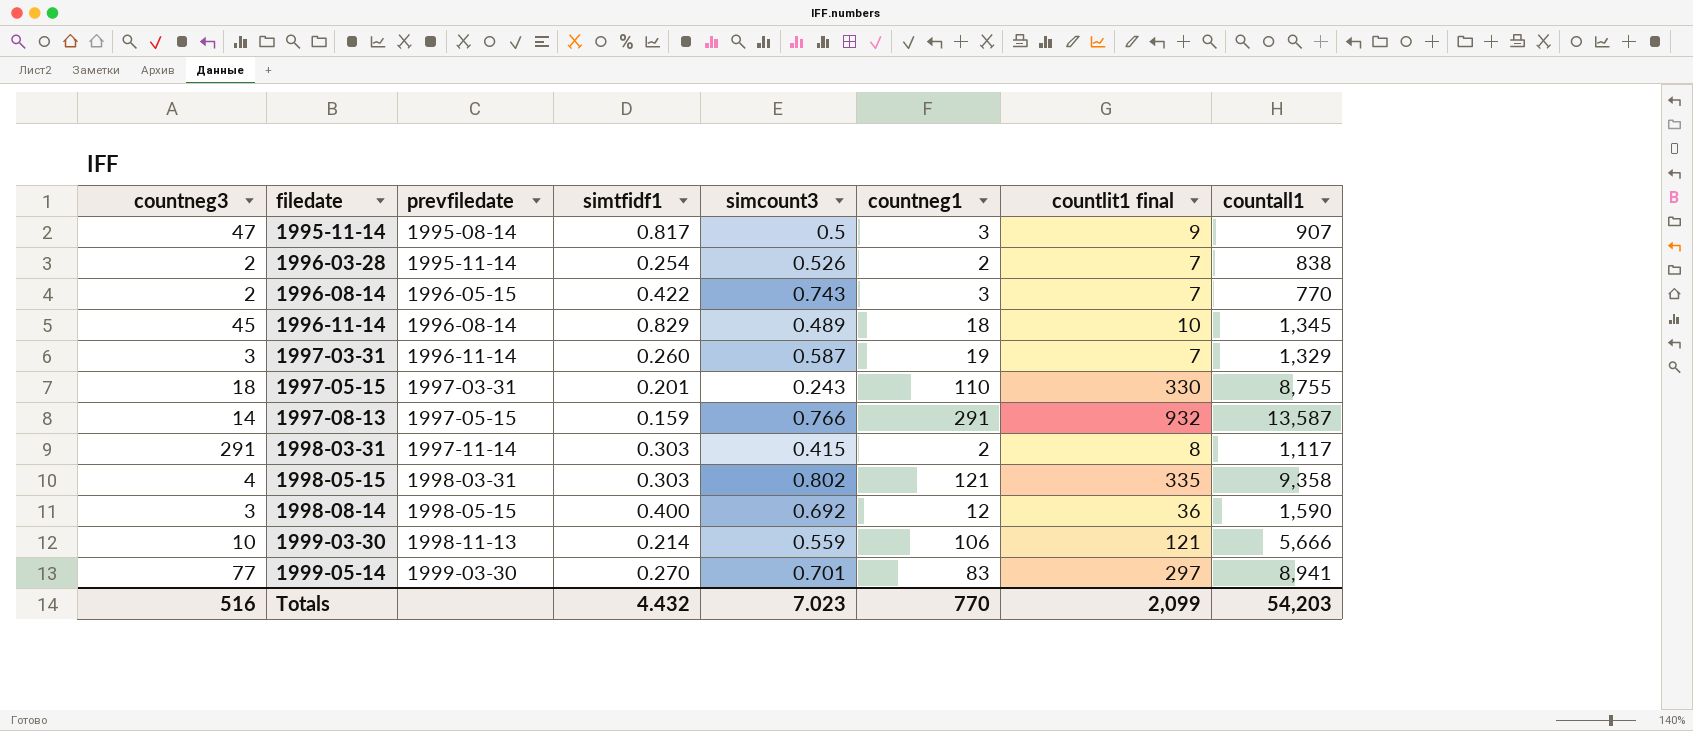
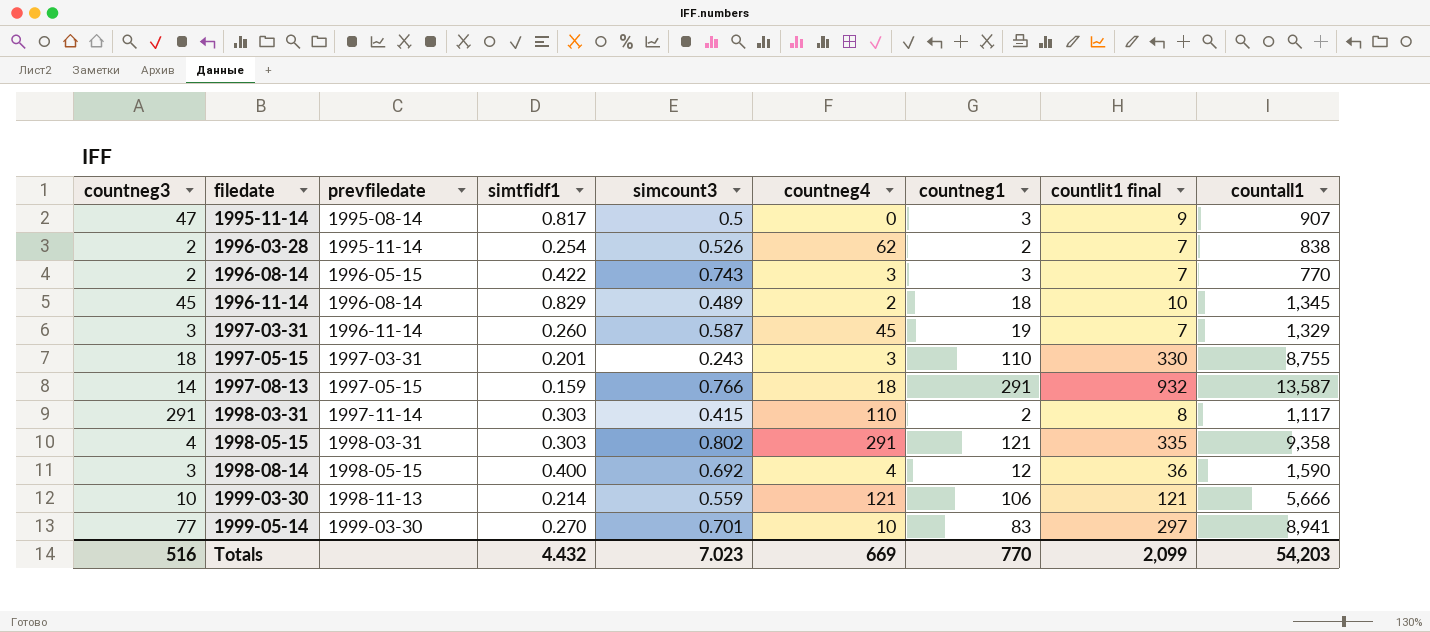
column countneg4 | position: none -> 6

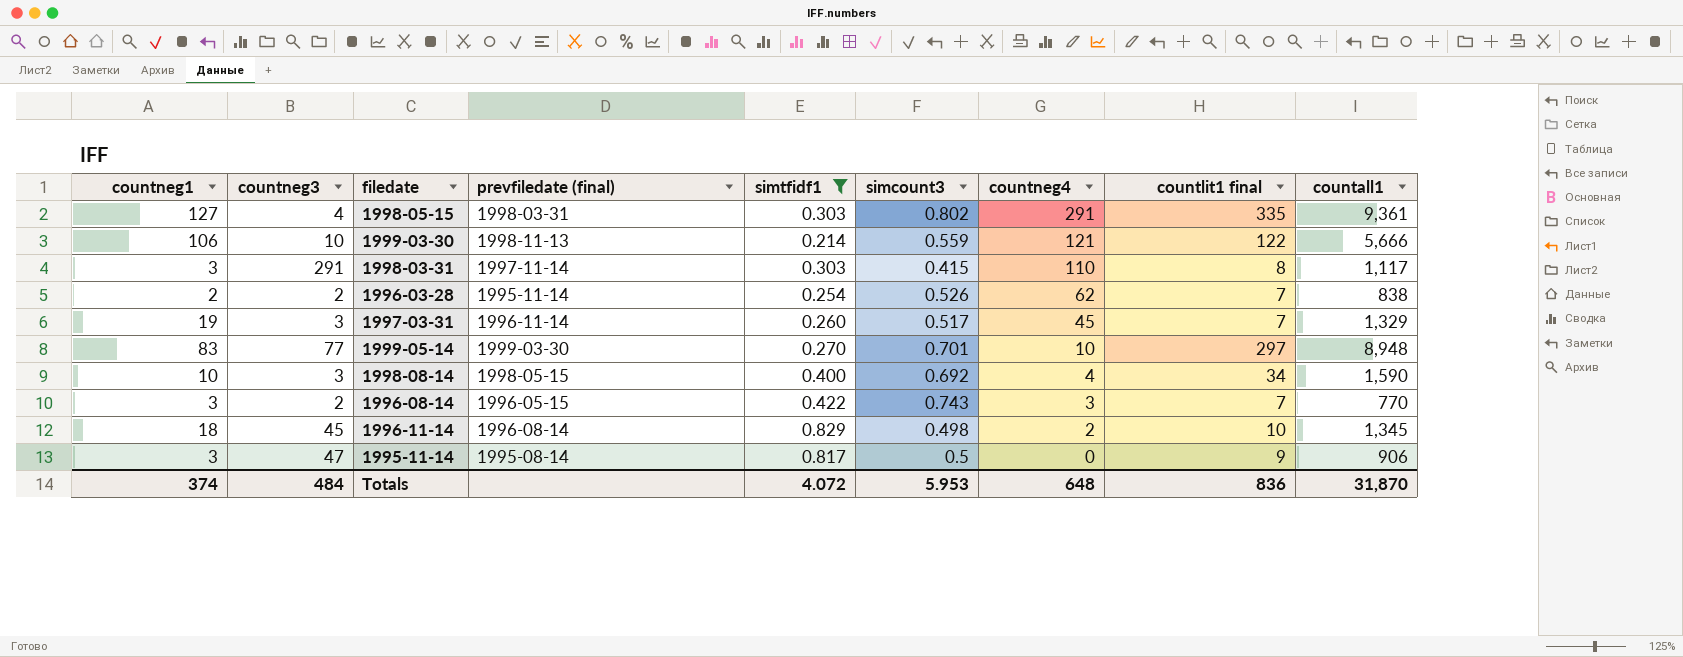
filter: none -> simtfidf1 >= 0.214
row order: filedate ascending -> countneg4 descending
column countneg1 | position: 7 -> 1
column name: prevfiledate -> prevfiledate (final)
1998-05-15 | countneg1: 121 -> 127
1998-05-15 | countall1: 9,358 -> 9,361
1999-03-30 | countlit1 final: 121 -> 122
1998-03-31 | countneg1: 2 -> 3
1997-03-31 | simcount3: 0.587 -> 0.517
1999-05-14 | countall1: 8,941 -> 8,948
1998-08-14 | countneg1: 12 -> 10
1998-08-14 | countlit1 final: 36 -> 34
1996-11-14 | simcount3: 0.489 -> 0.498
1995-11-14 | countall1: 907 -> 906
Totals | countneg1: 770 -> 374
Totals | countneg3: 516 -> 484
Totals | simtfidf1: 4.432 -> 4.072
Totals | simcount3: 7.023 -> 5.953
Totals | countneg4: 669 -> 648
Totals | countlit1 final: 2,099 -> 836
Totals | countall1: 54,203 -> 31,870

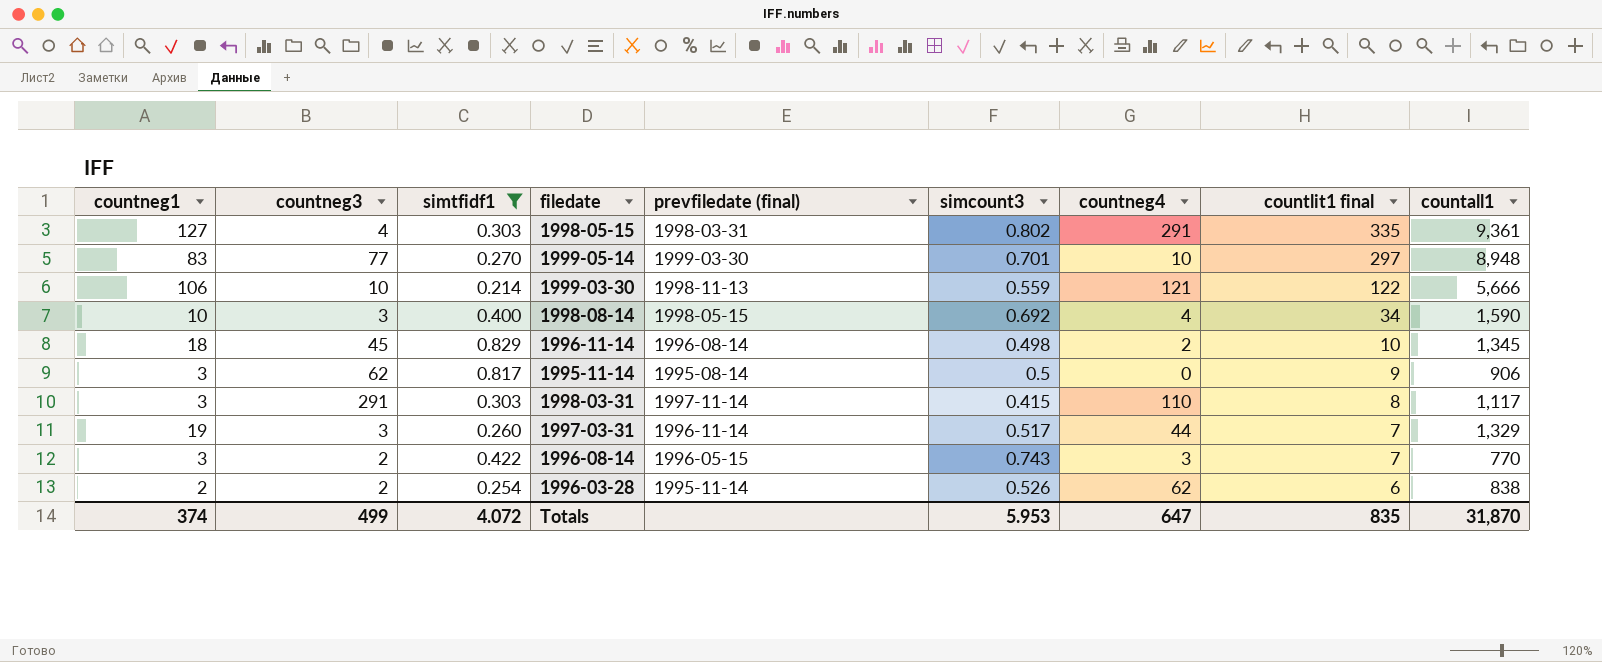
row order: countneg4 descending -> countlit1 final descending
column simtfidf1 | position: 5 -> 3
1995-11-14 | countneg3: 47 -> 62
1997-03-31 | countneg4: 45 -> 44
1996-03-28 | countlit1 final: 7 -> 6
Totals | countneg3: 484 -> 499
Totals | countneg4: 648 -> 647
Totals | countlit1 final: 836 -> 835

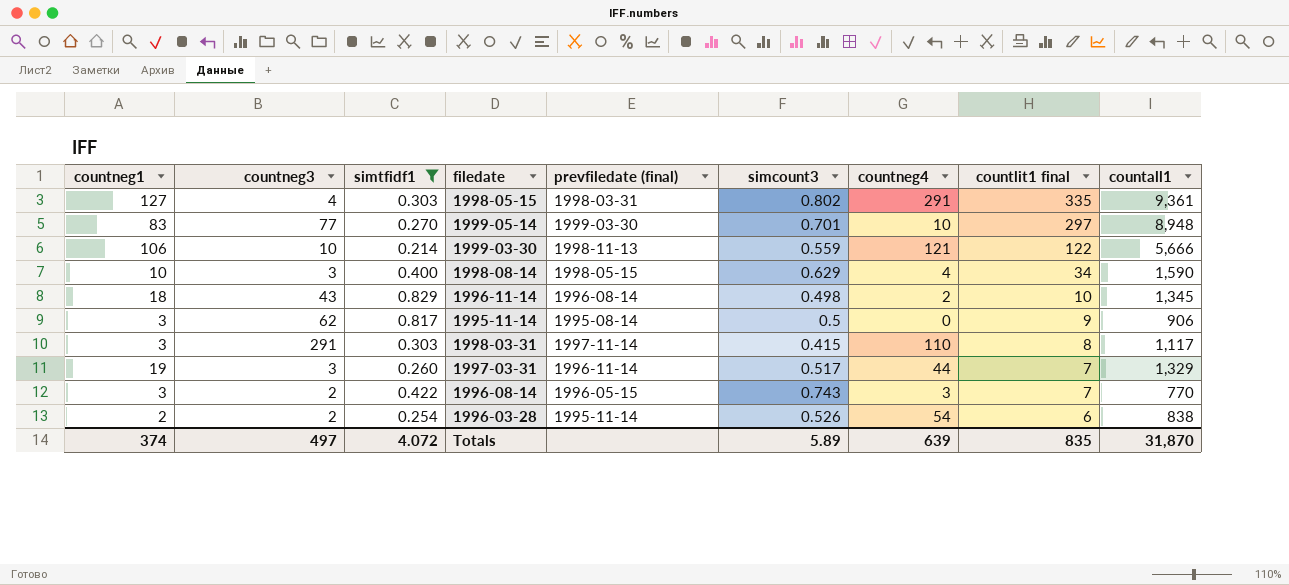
1998-08-14 | simcount3: 0.692 -> 0.629
1996-11-14 | countneg3: 45 -> 43
1996-03-28 | countneg4: 62 -> 54
Totals | countneg3: 499 -> 497
Totals | simcount3: 5.953 -> 5.89
Totals | countneg4: 647 -> 639

